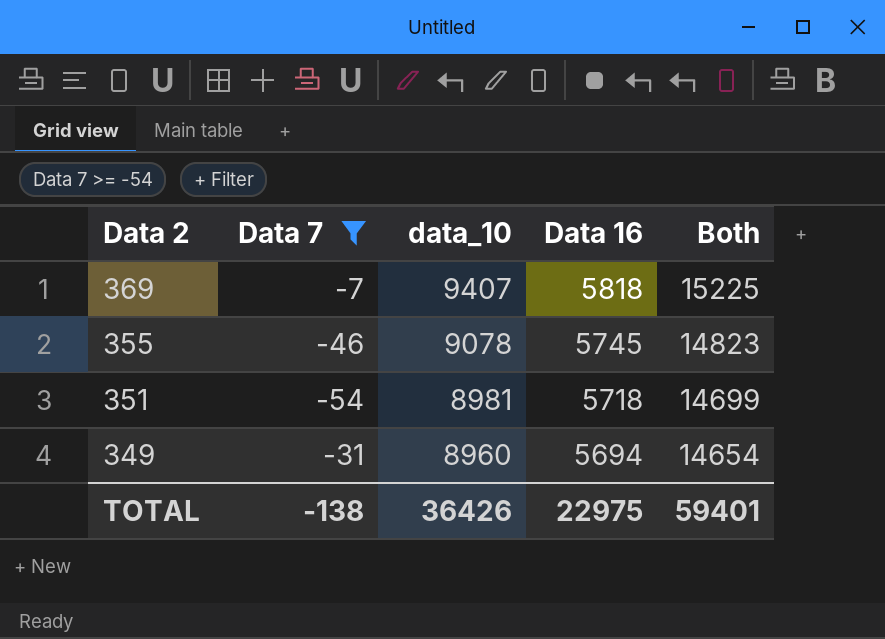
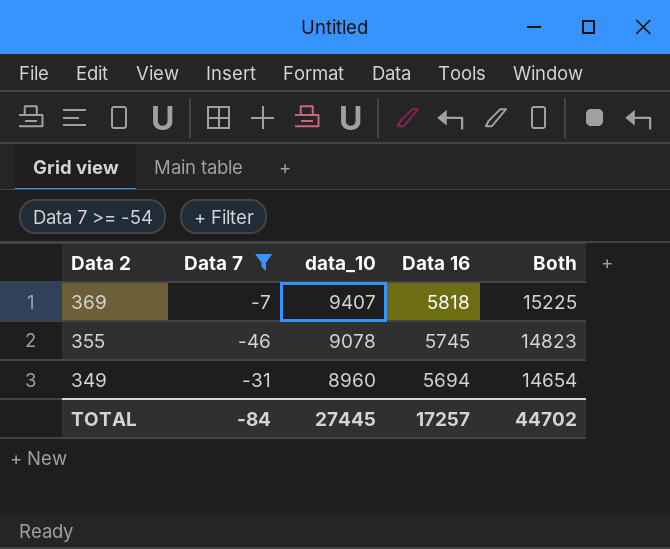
row 351: -54 | 8981 | 5718 | 14699 -> none
TOTAL | Data 7: -138 -> -84
TOTAL | data_10: 36426 -> 27445
TOTAL | Data 16: 22975 -> 17257
TOTAL | Both: 59401 -> 44702

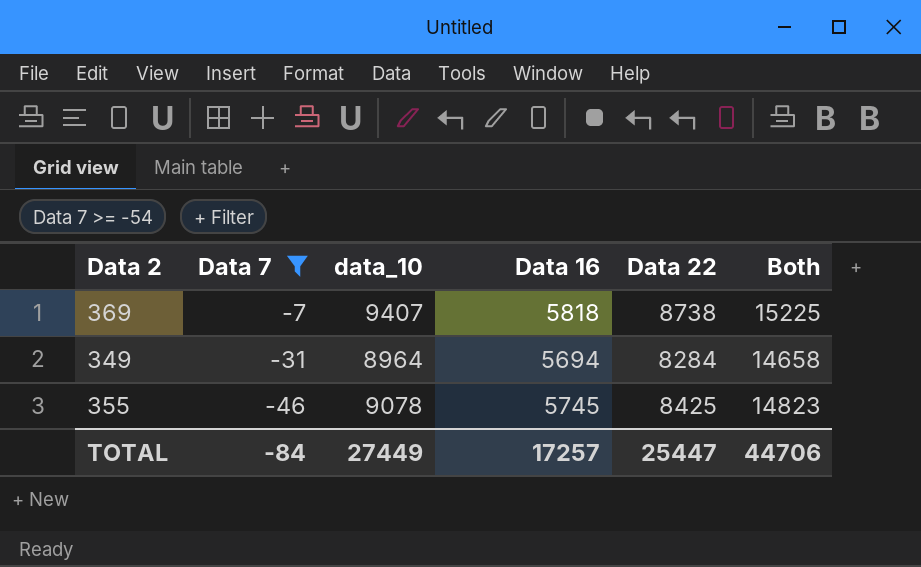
row order: Data 2 descending -> Data 7 descending
column Data 22 | position: none -> 5
349 | data_10: 8960 -> 8964
349 | Both: 14654 -> 14658
TOTAL | data_10: 27445 -> 27449
TOTAL | Both: 44702 -> 44706

